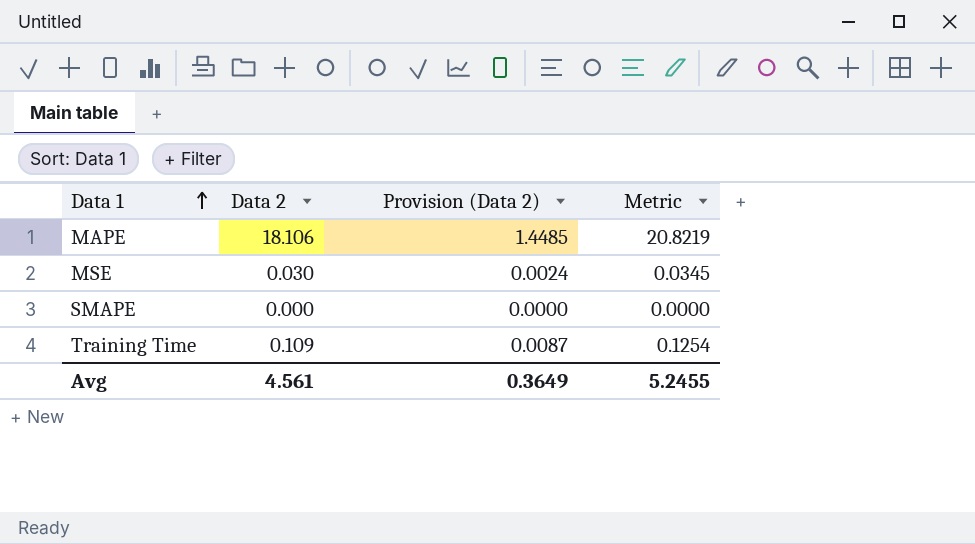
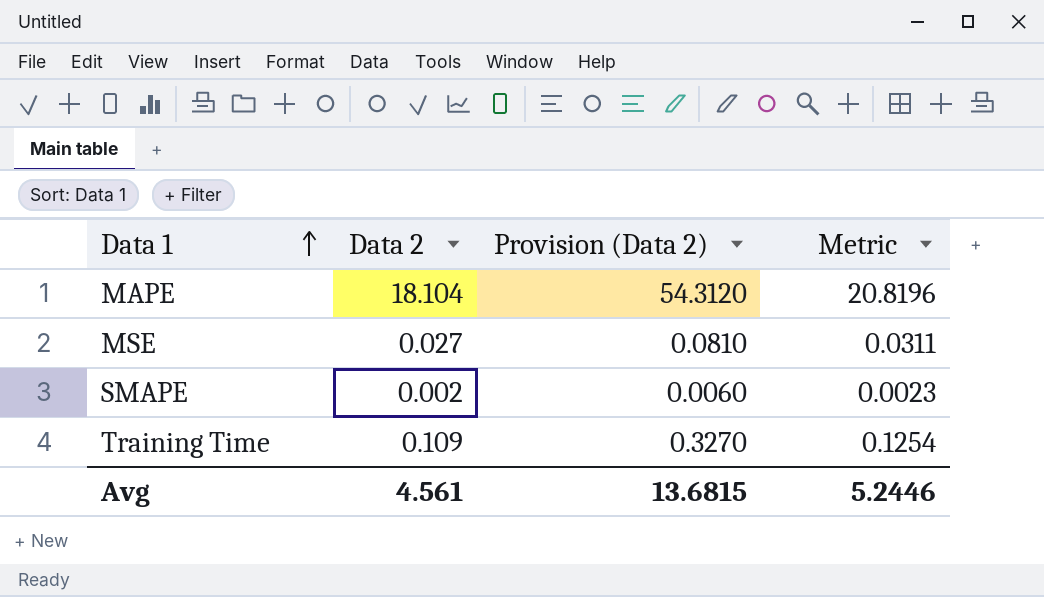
column Provision (Data 2) | formula: [Data 2] * 0.08 -> [Data 2] * 3
MAPE | Data 2: 18.106 -> 18.104
MAPE | Metric: 20.8219 -> 20.8196
MSE | Data 2: 0.030 -> 0.027
MSE | Metric: 0.0345 -> 0.0311
SMAPE | Data 2: 0.000 -> 0.002
SMAPE | Metric: 0.0000 -> 0.0023
Avg | Provision (Data 2): 0.3649 -> 13.6815
Avg | Metric: 5.2455 -> 5.2446

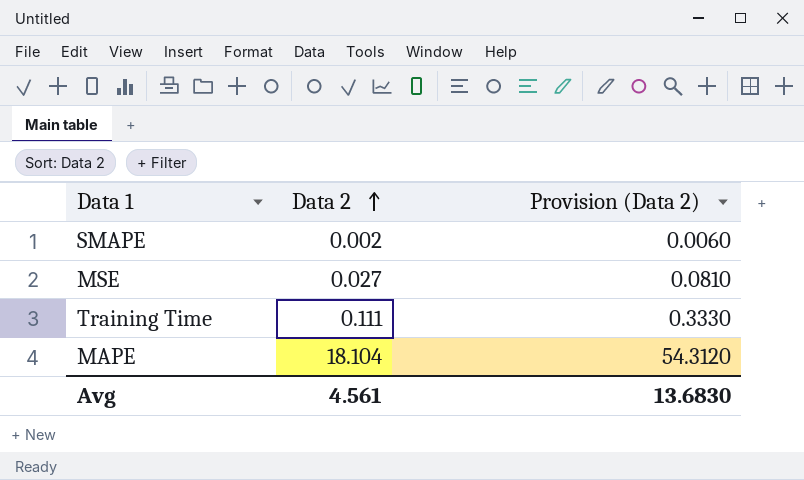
row order: Data 1 ascending -> Data 2 ascending
column Metric | formula: [Data 2] * 1.15 -> none
Training Time | Data 2: 0.109 -> 0.111
Training Time | Provision (Data 2): 0.3270 -> 0.3330
Avg | Provision (Data 2): 13.6815 -> 13.6830

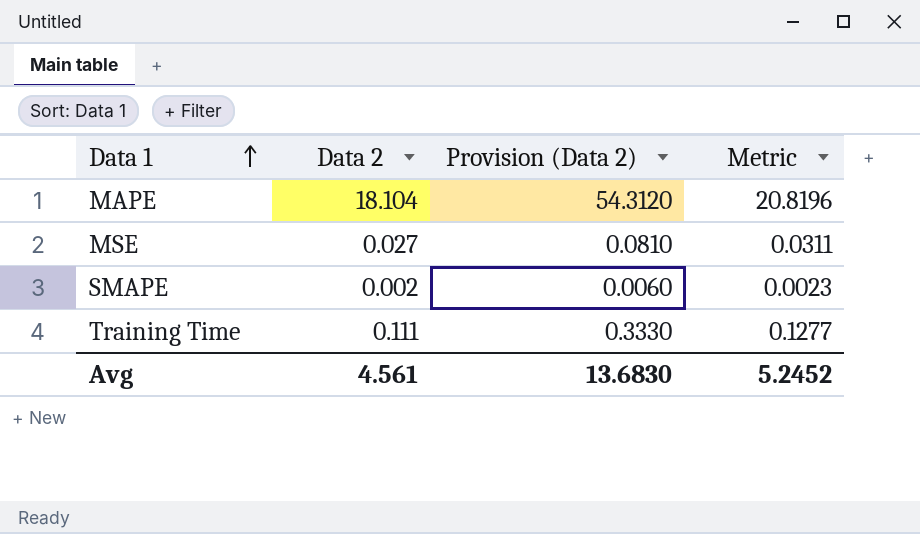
row order: Data 2 ascending -> Data 1 ascending
column Metric | formula: none -> [Data 2] * 1.15

